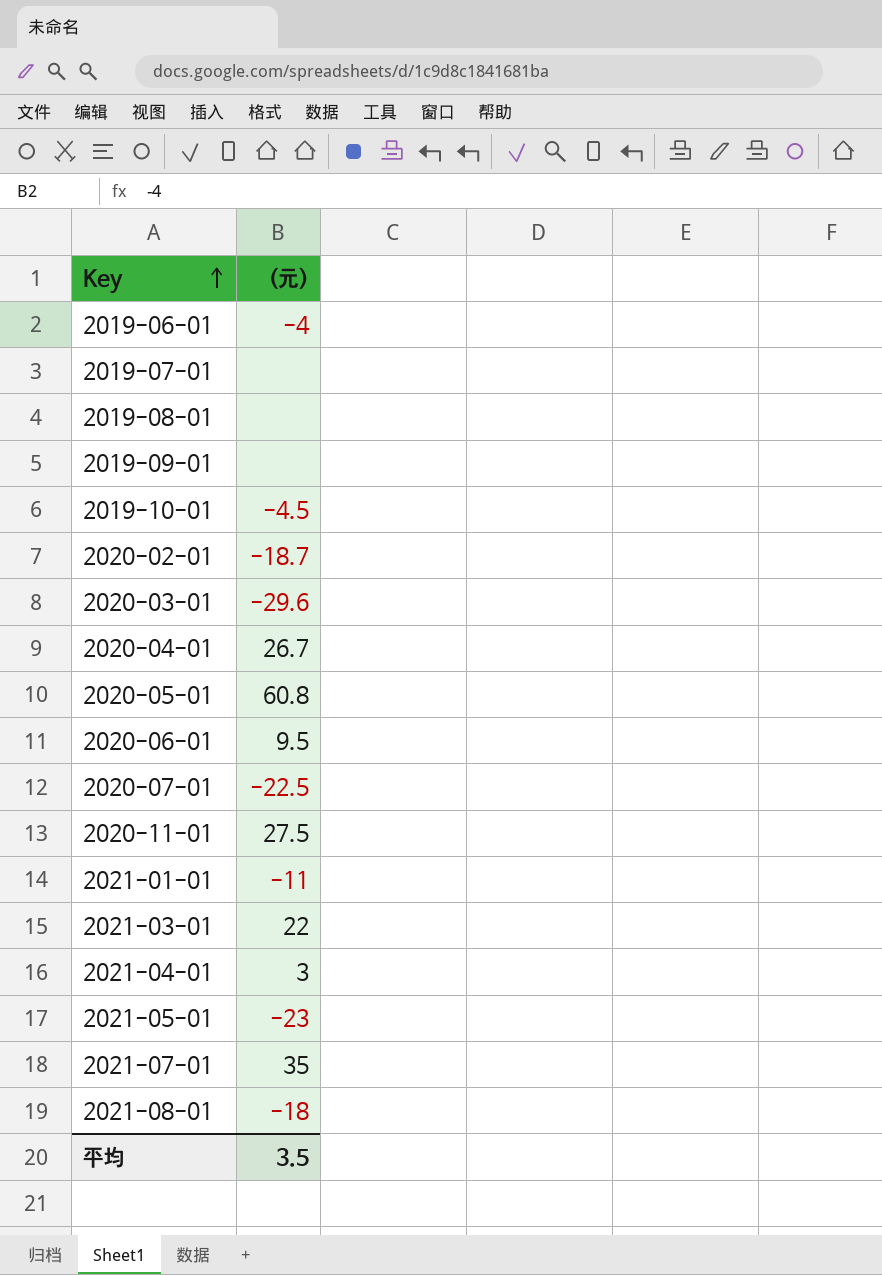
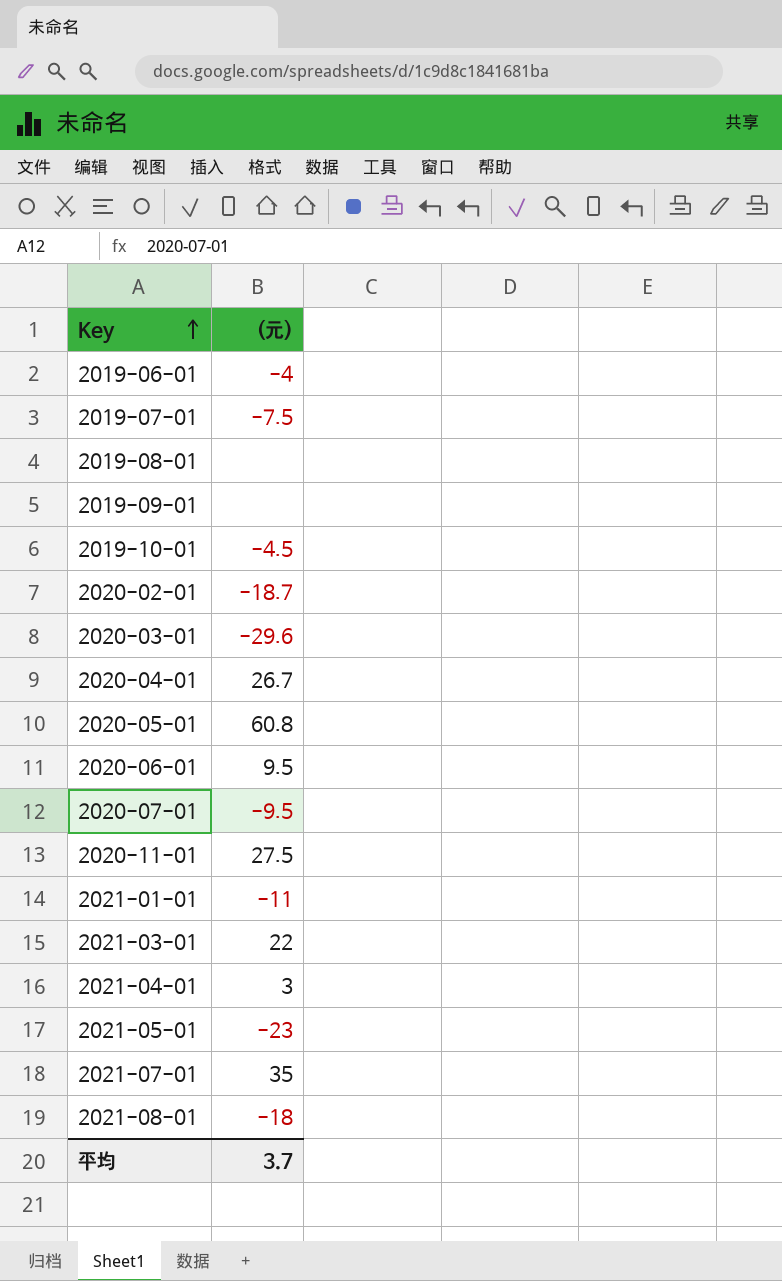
2019-07-01 | (元): none -> -7.5
2020-07-01 | (元): -22.5 -> -9.5
平均 | (元): 3.5 -> 3.7

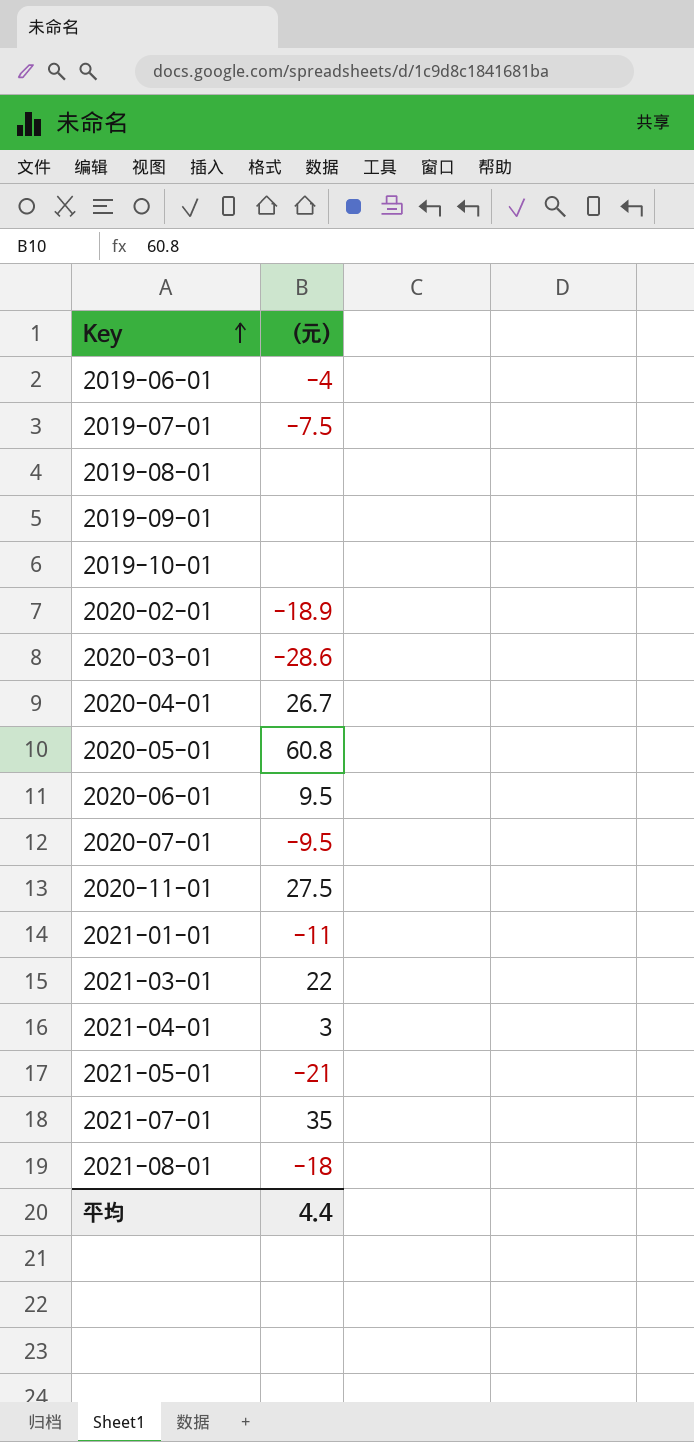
2019-10-01 | (元): -4.5 -> none
2020-02-01 | (元): -18.7 -> -18.9
2020-03-01 | (元): -29.6 -> -28.6
2021-05-01 | (元): -23 -> -21
平均 | (元): 3.7 -> 4.4

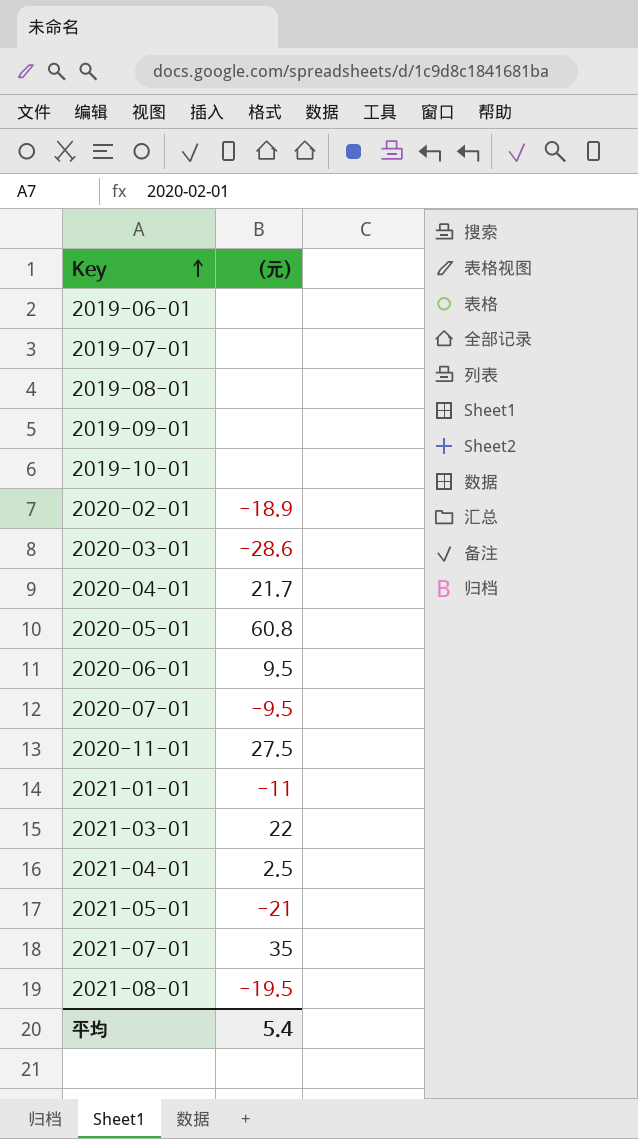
2019-06-01 | (元): -4 -> none
2019-07-01 | (元): -7.5 -> none
2020-04-01 | (元): 26.7 -> 21.7
2021-04-01 | (元): 3 -> 2.5
2021-08-01 | (元): -18 -> -19.5
平均 | (元): 4.4 -> 5.4

